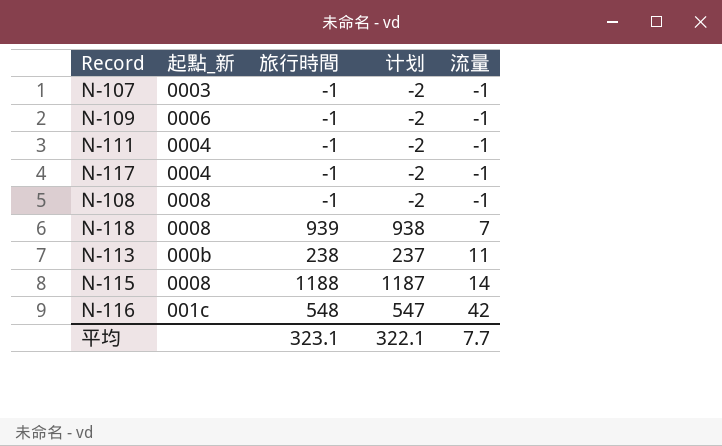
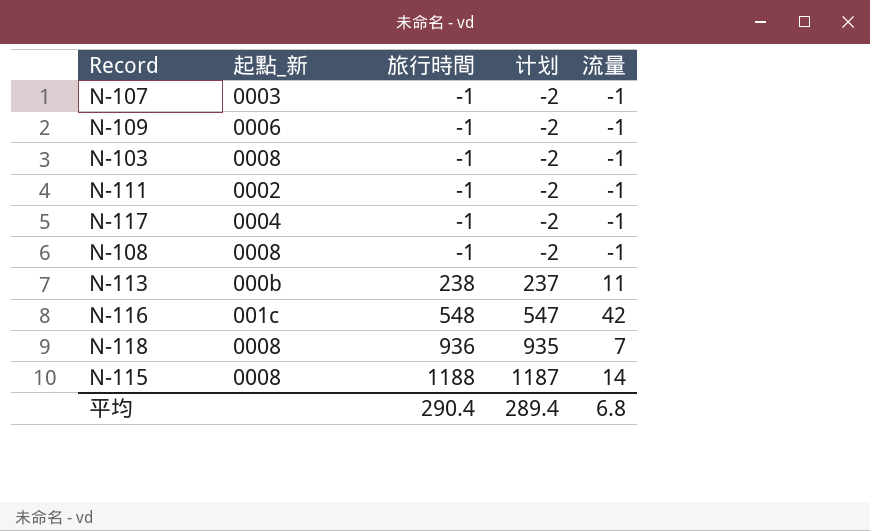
row order: 流量 ascending -> 旅行時間 ascending
row N-103: none -> 0008 | -1 | -2 | -1
N-111 | 起點_新: 0004 -> 0002
N-118 | 旅行時間: 939 -> 936
N-118 | 计划: 938 -> 935
平均 | 旅行時間: 323.1 -> 290.4
平均 | 计划: 322.1 -> 289.4
平均 | 流量: 7.7 -> 6.8

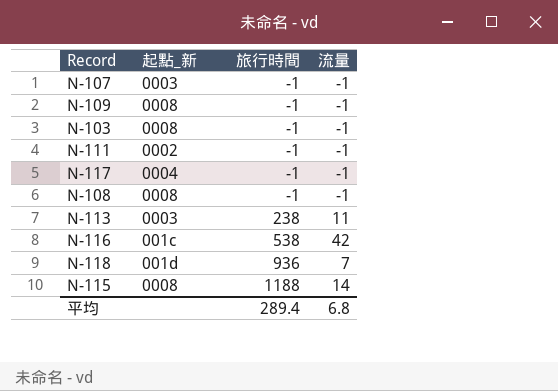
column 计划 | formula: [旅行時間] - 1 -> none
N-109 | 起點_新: 0006 -> 0008
N-113 | 起點_新: 000b -> 0003
N-116 | 旅行時間: 548 -> 538
N-118 | 起點_新: 0008 -> 001d
平均 | 旅行時間: 290.4 -> 289.4

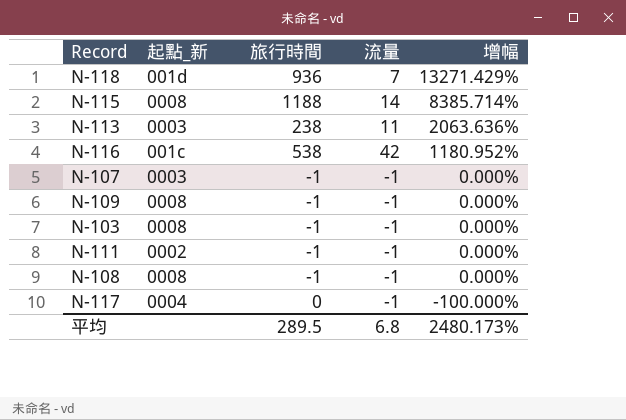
row order: 旅行時間 ascending -> 增幅 descending
column 增幅 | formula: none -> ([旅行時間] - [流量]) / [流量]
N-117 | 旅行時間: -1 -> 0
平均 | 旅行時間: 289.4 -> 289.5

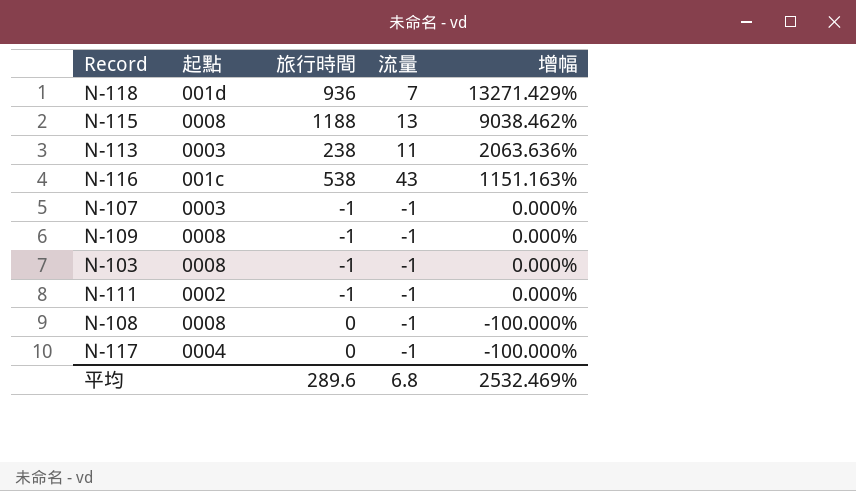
column name: 起點_新 -> 起點
N-115 | 流量: 14 -> 13
N-115 | 增幅: 8385.714% -> 9038.462%
N-116 | 流量: 42 -> 43
N-116 | 增幅: 1180.952% -> 1151.163%
N-108 | 旅行時間: -1 -> 0
N-108 | 增幅: 0.000% -> -100.000%
平均 | 旅行時間: 289.5 -> 289.6
平均 | 增幅: 2480.173% -> 2532.469%

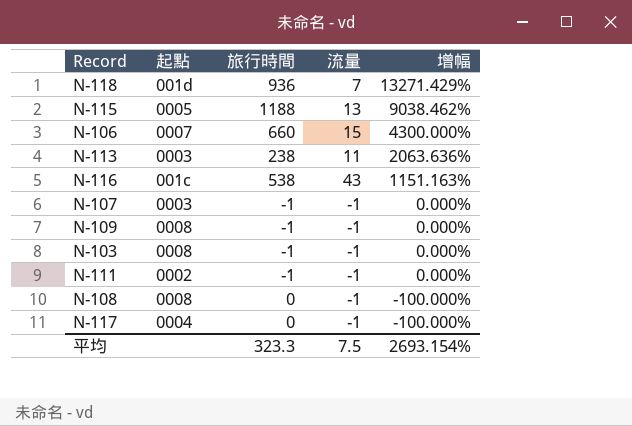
N-115 | 起點: 0008 -> 0005
row N-106: none -> 0007 | 660 | 15 | 4300.000%
平均 | 旅行時間: 289.6 -> 323.3
平均 | 流量: 6.8 -> 7.5
平均 | 增幅: 2532.469% -> 2693.154%

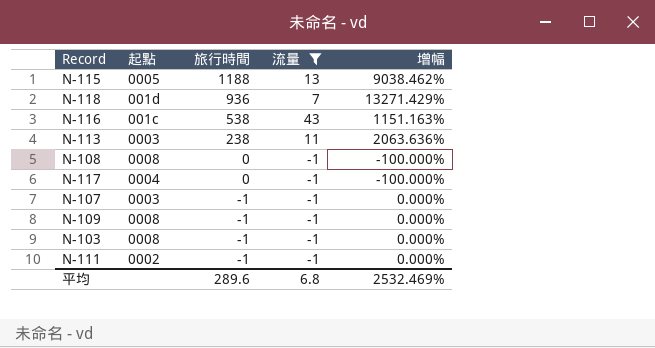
filter: none -> 流量 != 15
row order: 增幅 descending -> 旅行時間 descending
平均 | 旅行時間: 323.3 -> 289.6
平均 | 流量: 7.5 -> 6.8
平均 | 增幅: 2693.154% -> 2532.469%

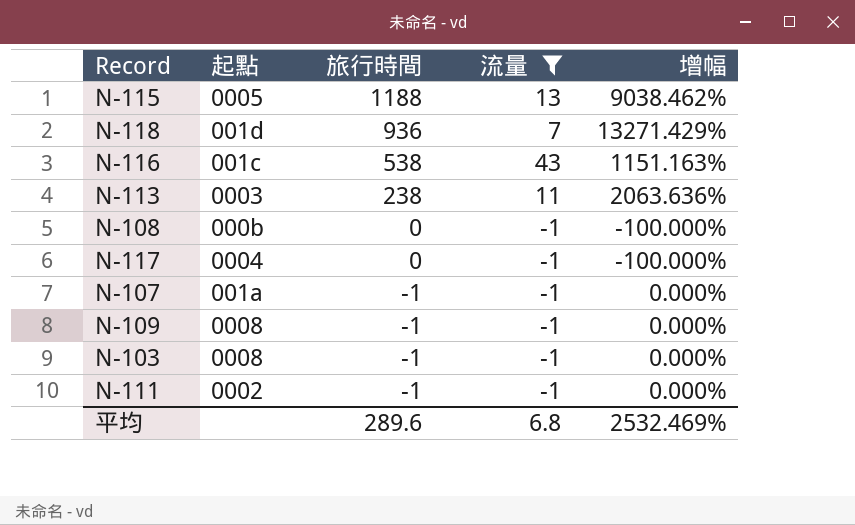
N-108 | 起點: 0008 -> 000b
N-107 | 起點: 0003 -> 001a

